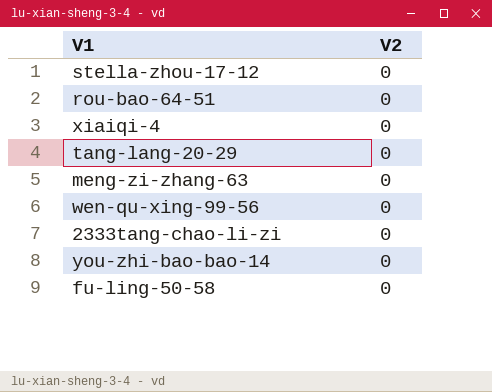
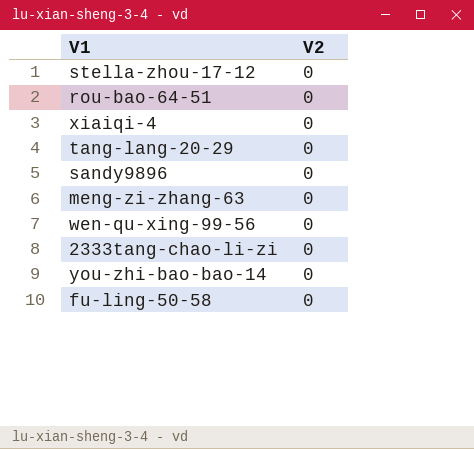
row sandy9896: none -> 0

